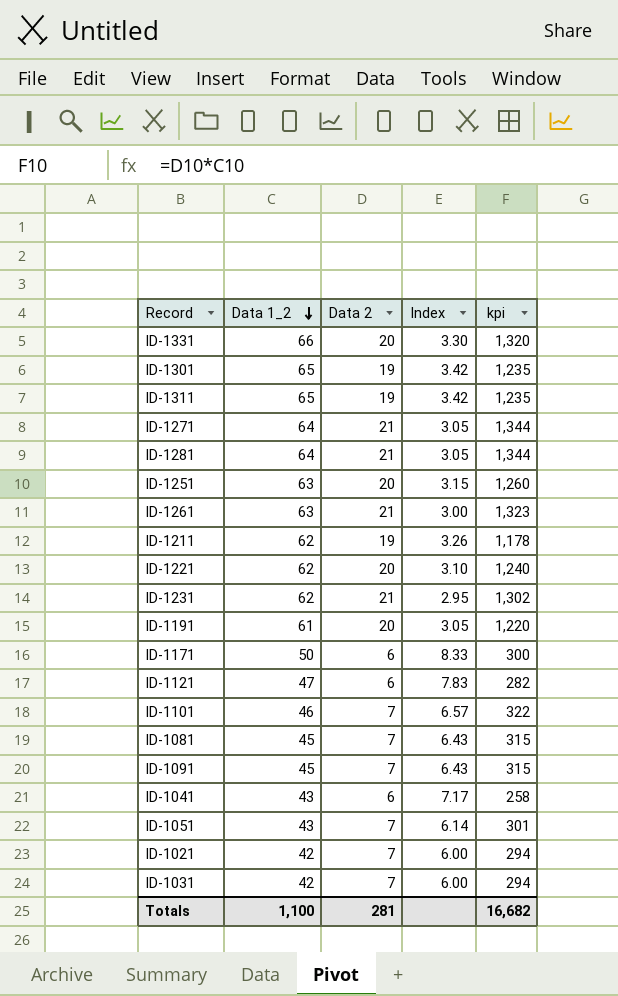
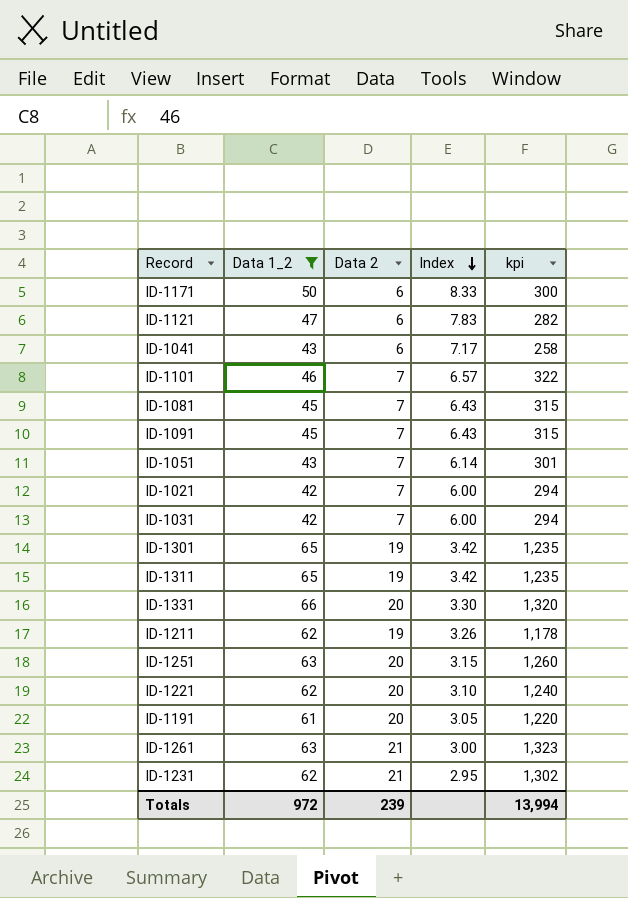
filter: none -> Data 1_2 != 64
row order: Data 1_2 descending -> Index descending
Totals | Data 1_2: 1,100 -> 972
Totals | Data 2: 281 -> 239
Totals | kpi: 16,682 -> 13,994

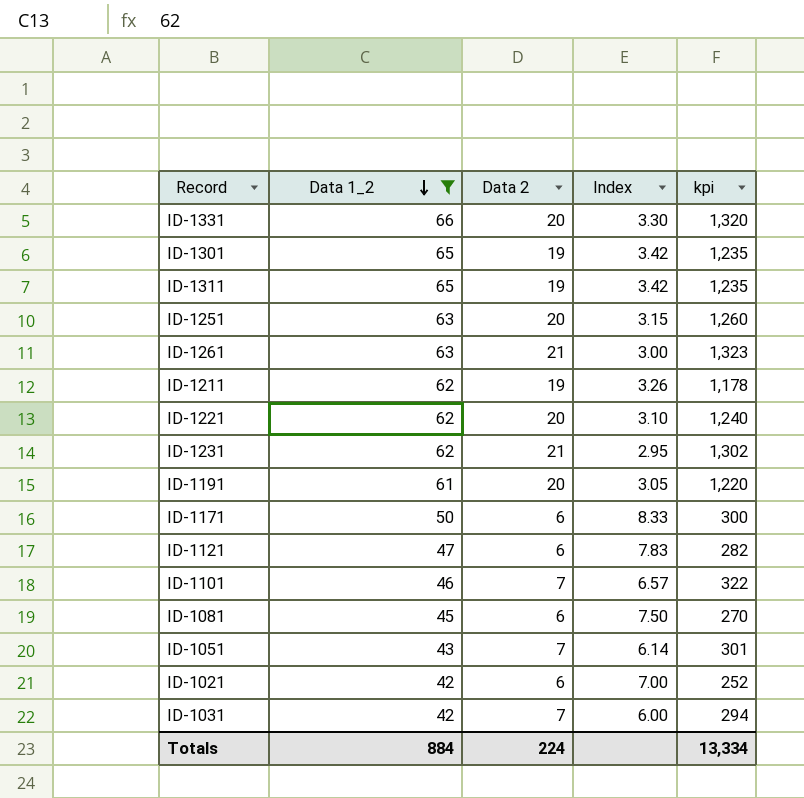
row order: Index descending -> Data 1_2 descending
row ID-1041: 43 | 6 | 7.17 | 258 -> none
row ID-1091: 45 | 7 | 6.43 | 315 -> none
ID-1081 | Data 2: 7 -> 6
ID-1081 | Index: 6.43 -> 7.50
ID-1081 | kpi: 315 -> 270
ID-1021 | Data 2: 7 -> 6
ID-1021 | Index: 6.00 -> 7.00
ID-1021 | kpi: 294 -> 252
Totals | Data 1_2: 972 -> 884
Totals | Data 2: 239 -> 224
Totals | kpi: 13,994 -> 13,334

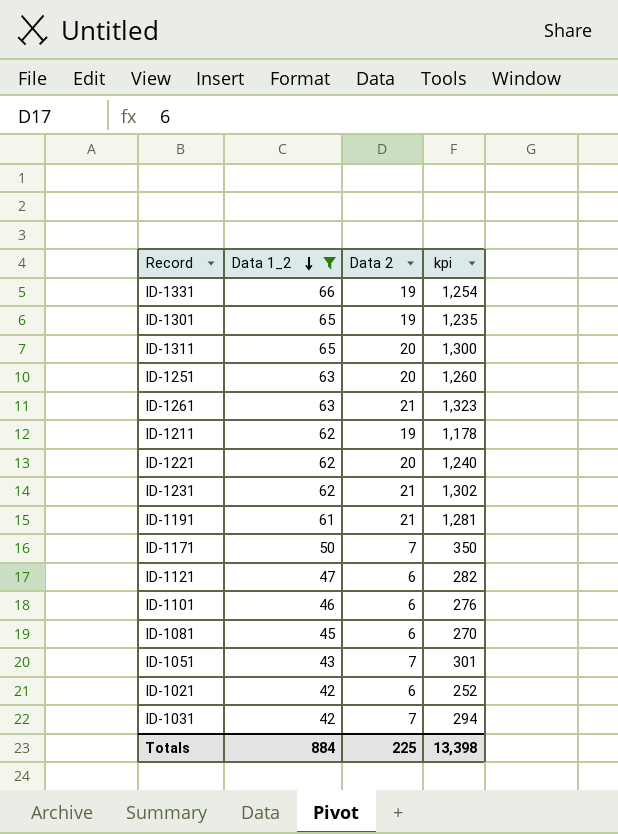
column Index | formula: [Data 1_2] / [Data 2] -> none
ID-1331 | Data 2: 20 -> 19
ID-1331 | kpi: 1,320 -> 1,254
ID-1311 | Data 2: 19 -> 20
ID-1311 | kpi: 1,235 -> 1,300
ID-1191 | Data 2: 20 -> 21
ID-1191 | kpi: 1,220 -> 1,281
ID-1171 | Data 2: 6 -> 7
ID-1171 | kpi: 300 -> 350
ID-1101 | Data 2: 7 -> 6
ID-1101 | kpi: 322 -> 276
Totals | Data 2: 224 -> 225
Totals | kpi: 13,334 -> 13,398

